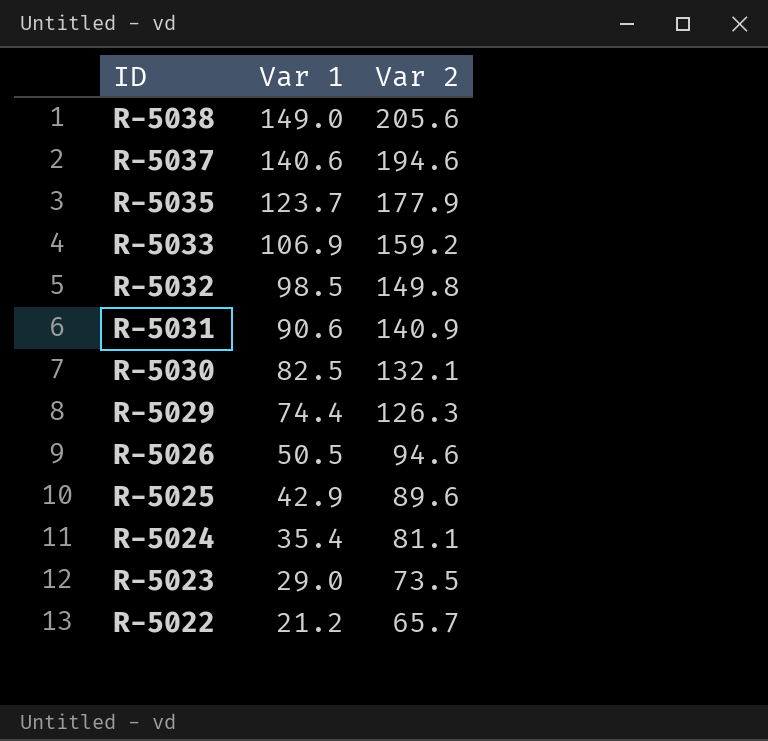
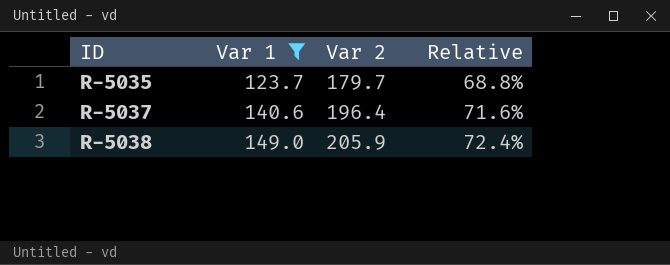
filter: none -> Var 1 >= 123.7
row order: ID descending -> ID ascending
column Relative | formula: none -> [Var 1] / [Var 2]
R-5035 | Var 2: 177.9 -> 179.7
R-5037 | Var 2: 194.6 -> 196.4
R-5038 | Var 2: 205.6 -> 205.9

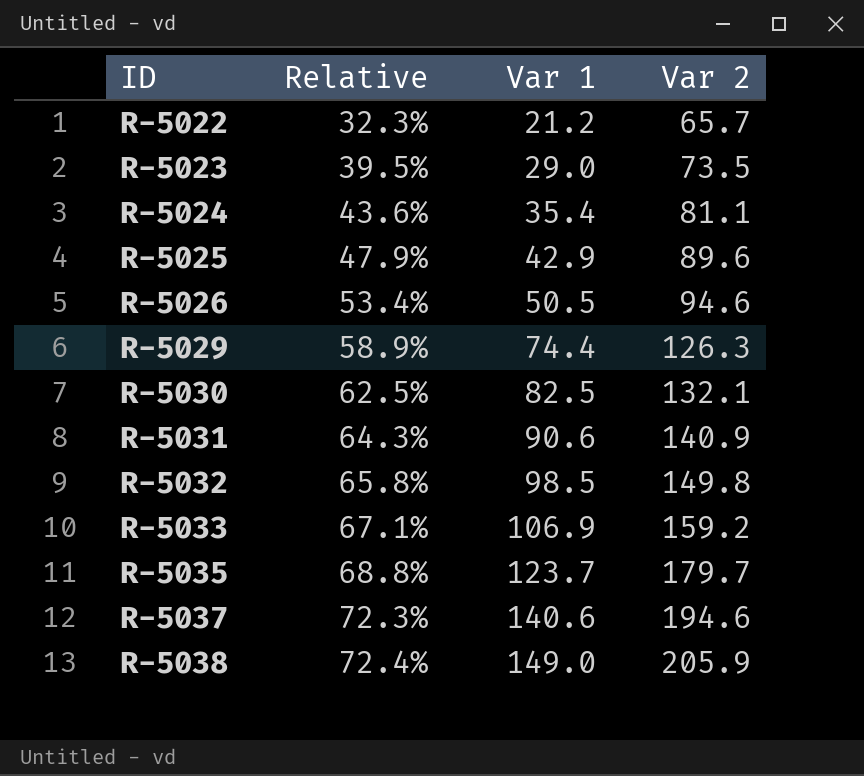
filter: Var 1 >= 123.7 -> none
column Relative | position: 4 -> 2
R-5037 | Relative: 71.6% -> 72.3%
R-5037 | Var 2: 196.4 -> 194.6

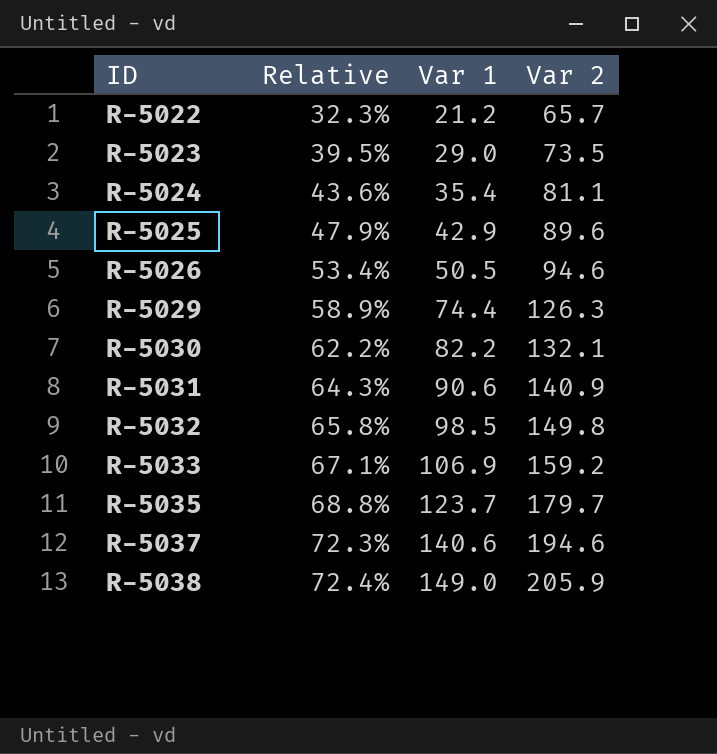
R-5030 | Relative: 62.5% -> 62.2%
R-5030 | Var 1: 82.5 -> 82.2

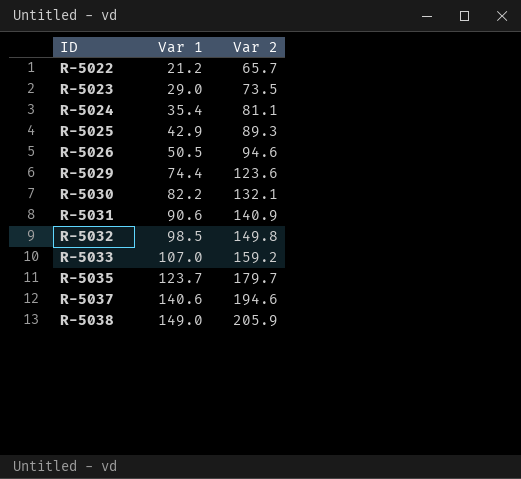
column Relative | formula: [Var 1] / [Var 2] -> none
R-5025 | Var 2: 89.6 -> 89.3
R-5029 | Var 2: 126.3 -> 123.6
R-5033 | Var 1: 106.9 -> 107.0

